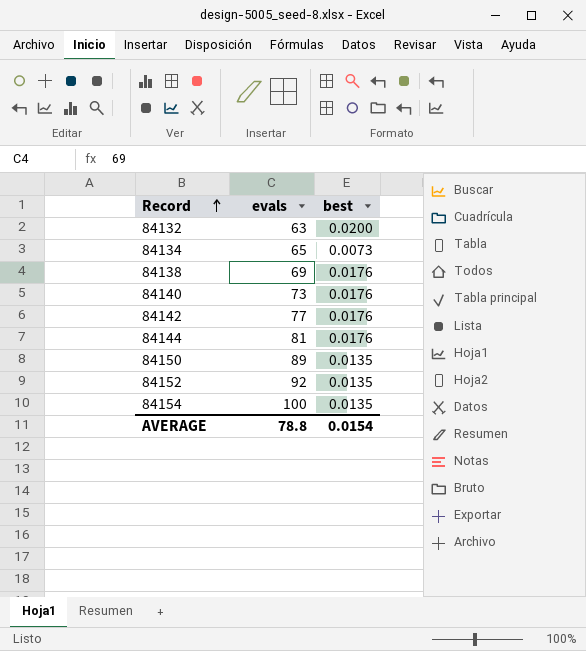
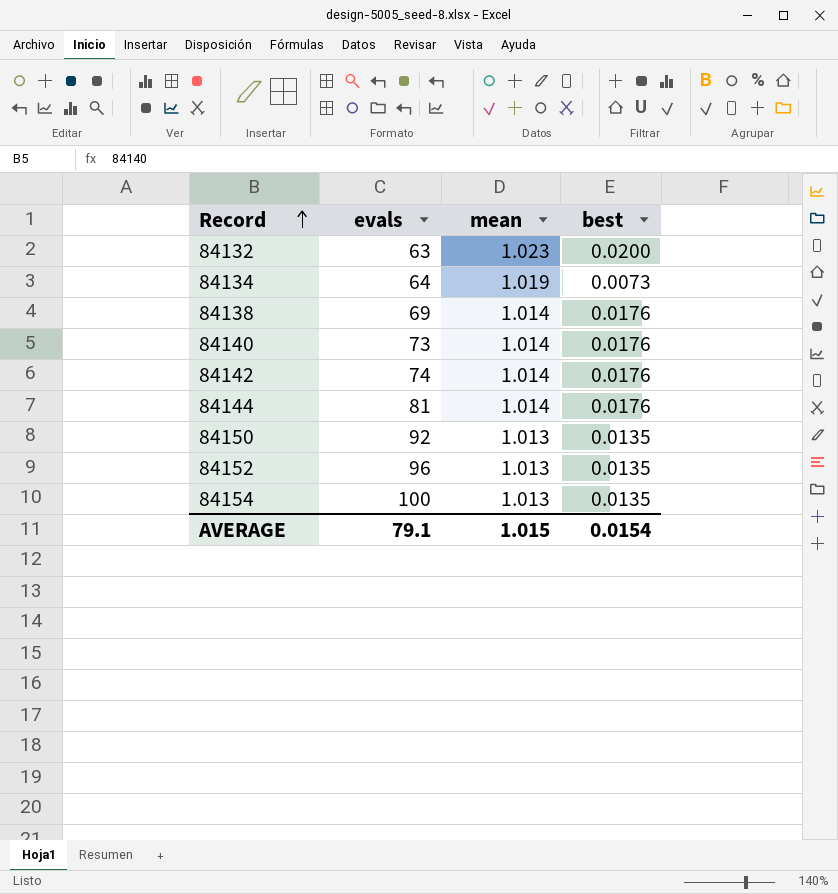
column mean | position: none -> 3
84134 | evals: 65 -> 64
84142 | evals: 77 -> 74
84150 | evals: 89 -> 92
84152 | evals: 92 -> 96
AVERAGE | evals: 78.8 -> 79.1

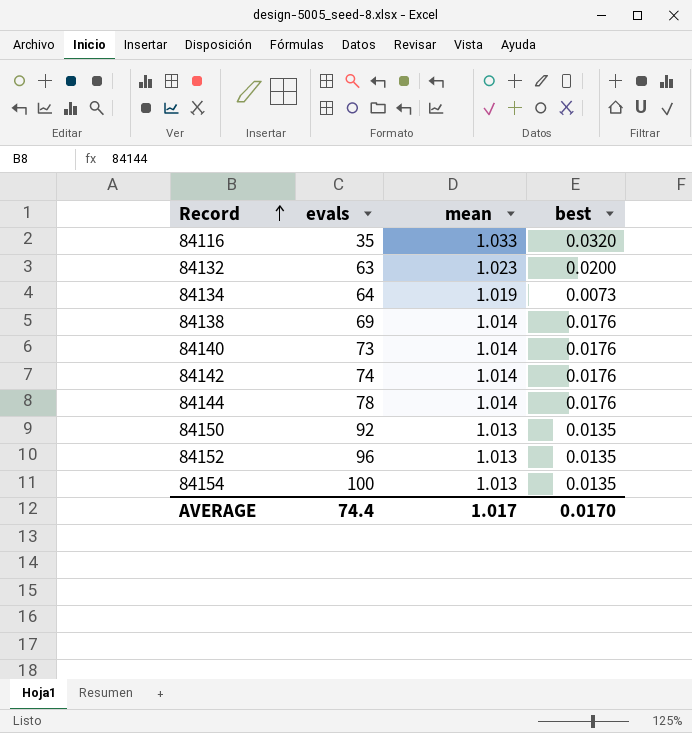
row 84116: none -> 35 | 1.033 | 0.0320
84144 | evals: 81 -> 78
AVERAGE | evals: 79.1 -> 74.4
AVERAGE | mean: 1.015 -> 1.017
AVERAGE | best: 0.0154 -> 0.0170

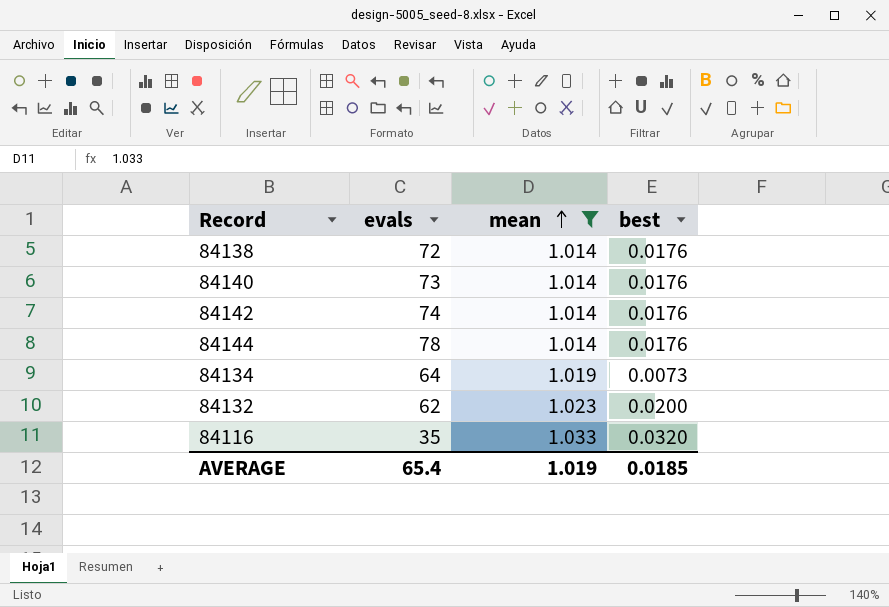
filter: none -> mean != 1.013
row order: Record ascending -> mean ascending
84138 | evals: 69 -> 72
84132 | evals: 63 -> 62
AVERAGE | evals: 74.4 -> 65.4
AVERAGE | mean: 1.017 -> 1.019
AVERAGE | best: 0.0170 -> 0.0185

